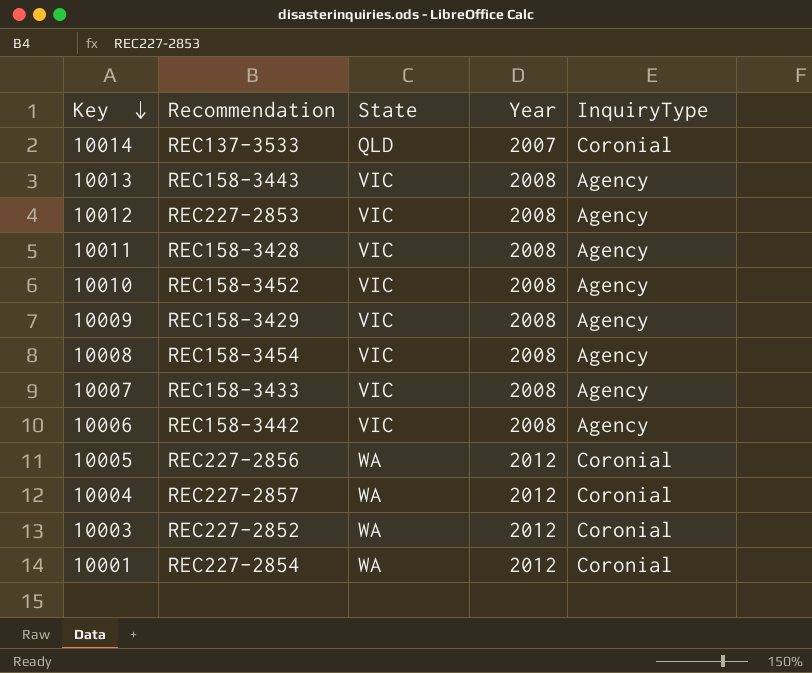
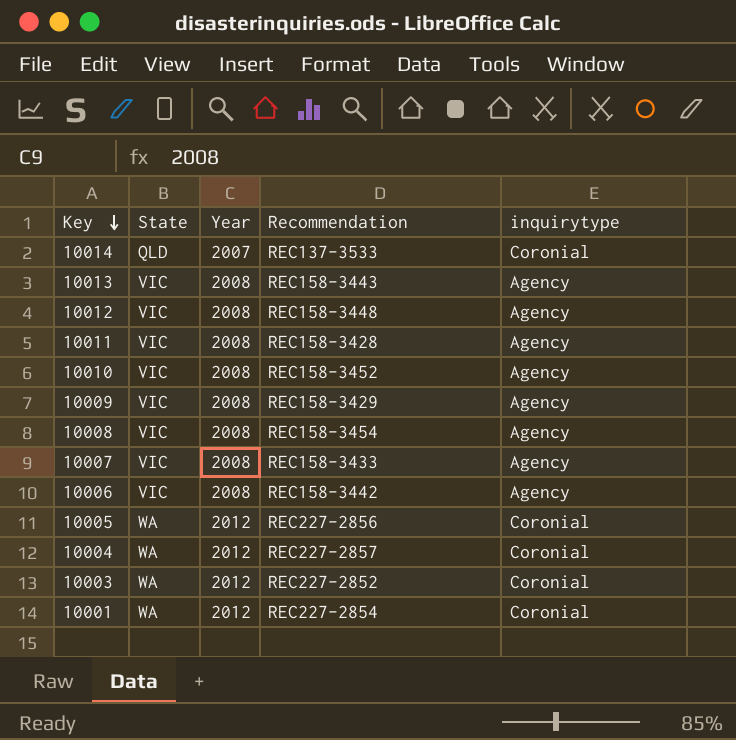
column Recommendation | position: 2 -> 4
column name: InquiryType -> inquirytype
10012 | Recommendation: REC227-2853 -> REC158-3448

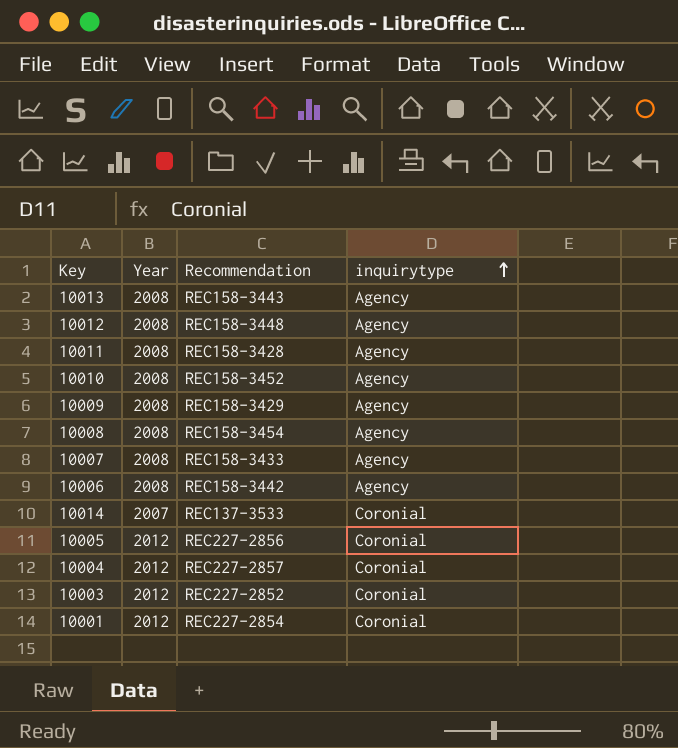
row order: Key descending -> inquirytype ascending
column State | position: 2 -> none

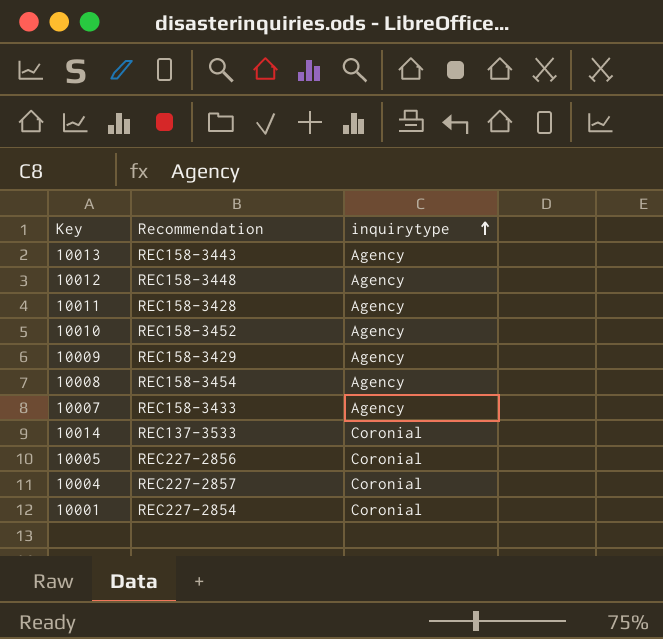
column Year | position: 2 -> none
row 10006: 2008 | REC158-3442 | Agency -> none
row 10003: 2012 | REC227-2852 | Coronial -> none

